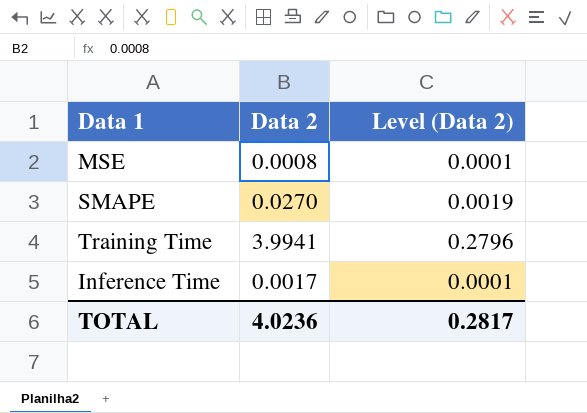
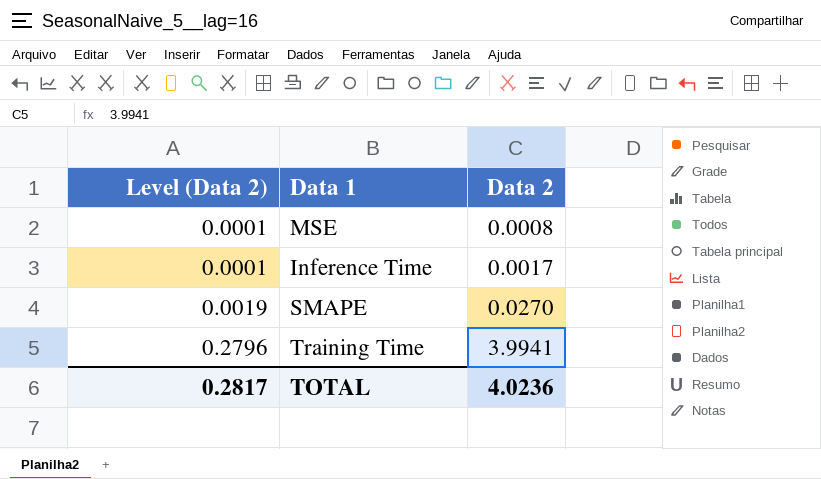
row order: none -> Level (Data 2) ascending
column Level (Data 2) | position: 3 -> 1

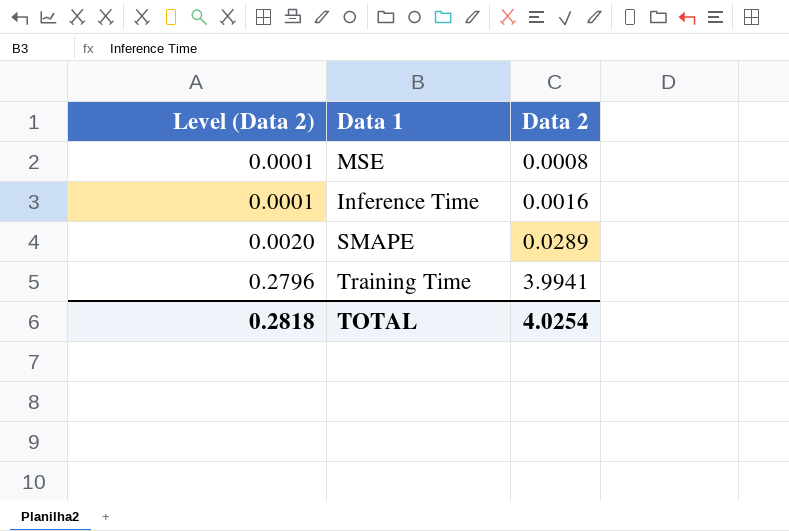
Inference Time | Data 2: 0.0017 -> 0.0016
SMAPE | Level (Data 2): 0.0019 -> 0.0020
SMAPE | Data 2: 0.0270 -> 0.0289
TOTAL | Level (Data 2): 0.2817 -> 0.2818
TOTAL | Data 2: 4.0236 -> 4.0254

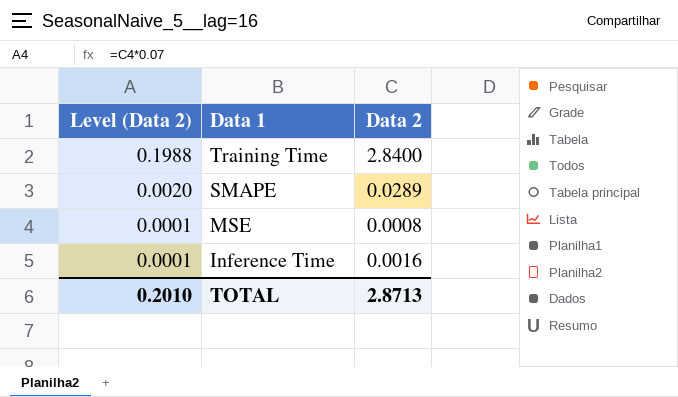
row order: Level (Data 2) ascending -> Level (Data 2) descending
Training Time | Level (Data 2): 0.2796 -> 0.1988
Training Time | Data 2: 3.9941 -> 2.8400
TOTAL | Level (Data 2): 0.2818 -> 0.2010
TOTAL | Data 2: 4.0254 -> 2.8713

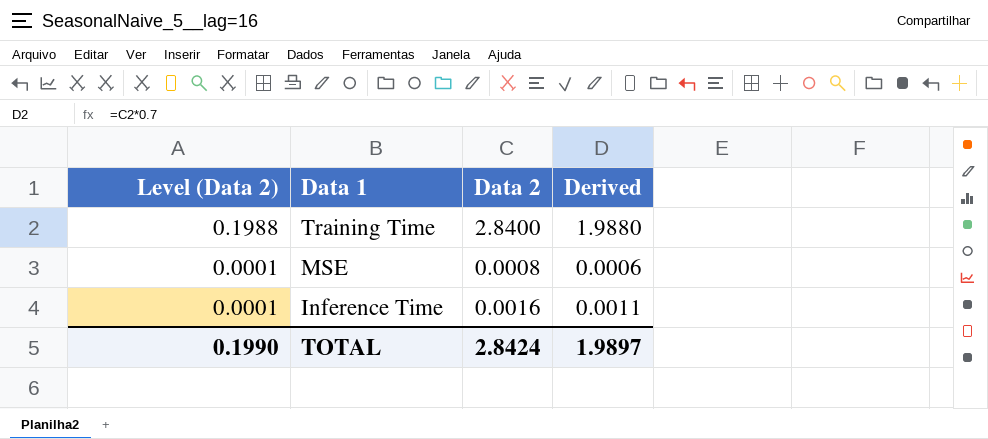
column Derived | formula: none -> [Data 2] * 0.7
row SMAPE: 0.0020 | 0.0289 -> none
TOTAL | Level (Data 2): 0.2010 -> 0.1990
TOTAL | Data 2: 2.8713 -> 2.8424

